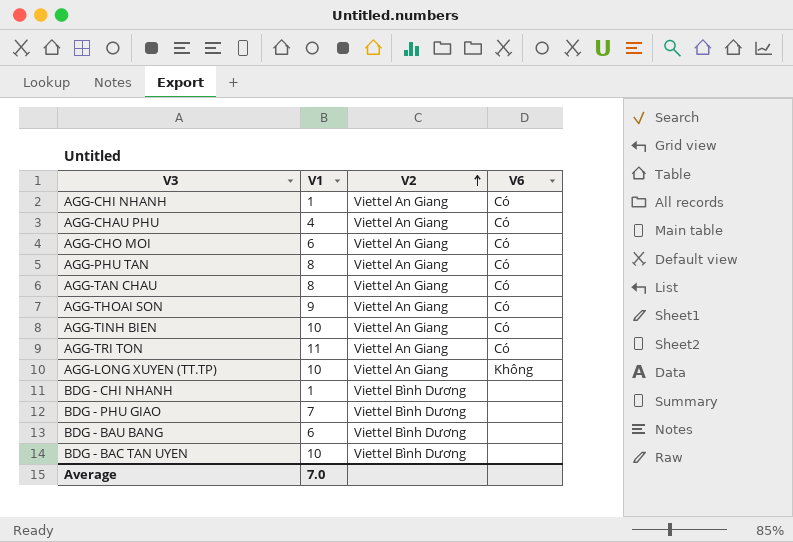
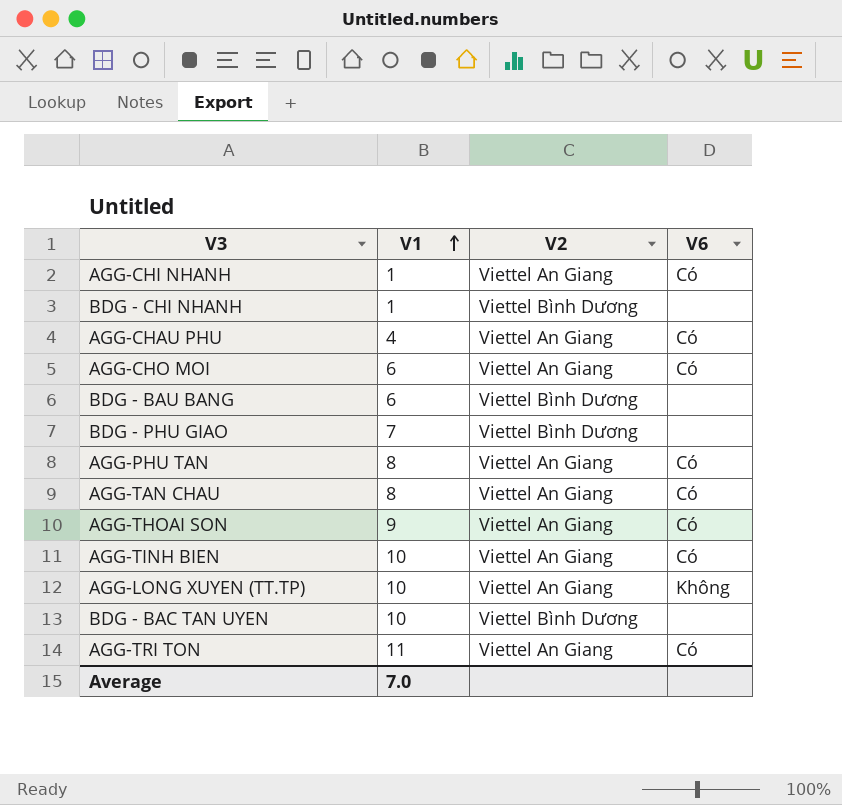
row order: V2 ascending -> V1 ascending

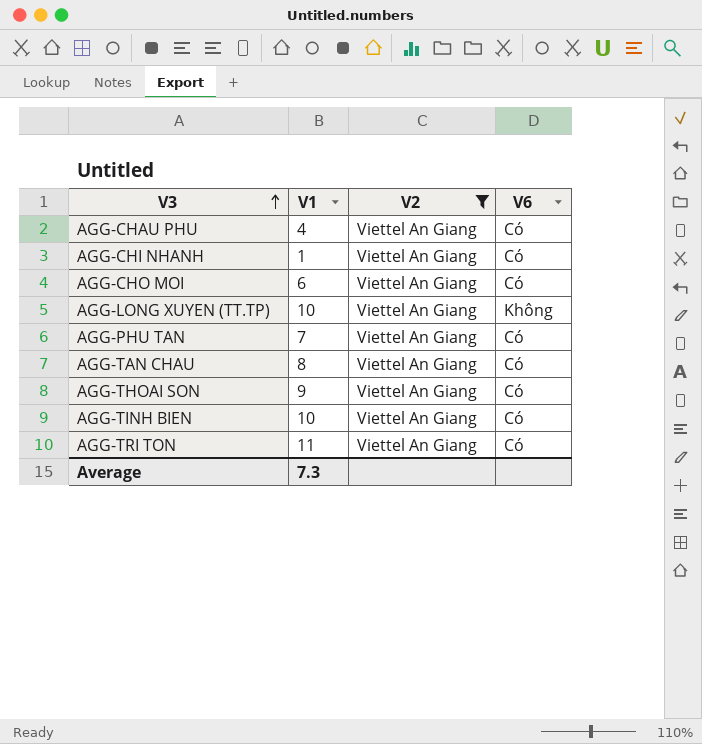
filter: none -> V2 = Viettel An Giang
row order: V1 ascending -> V3 ascending
AGG-PHU TAN | V1: 8 -> 7
Average | V1: 7.0 -> 7.3

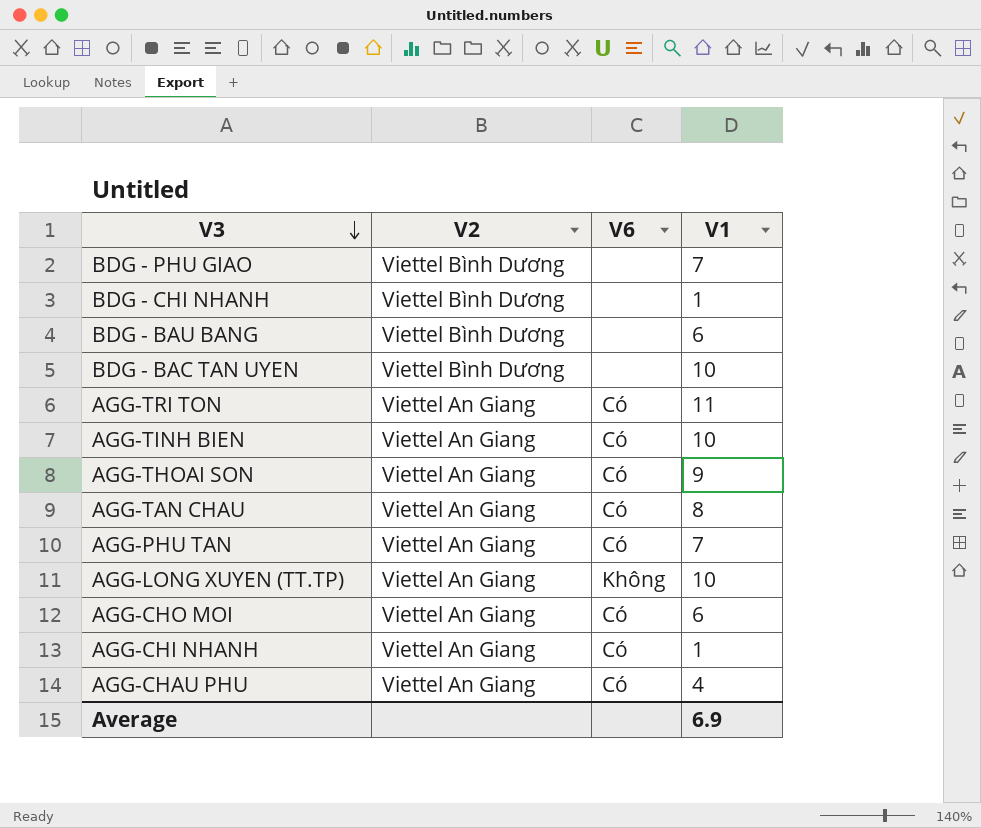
filter: V2 = Viettel An Giang -> none
row order: V3 ascending -> V3 descending
column V1 | position: 2 -> 4
Average | V1: 7.3 -> 6.9

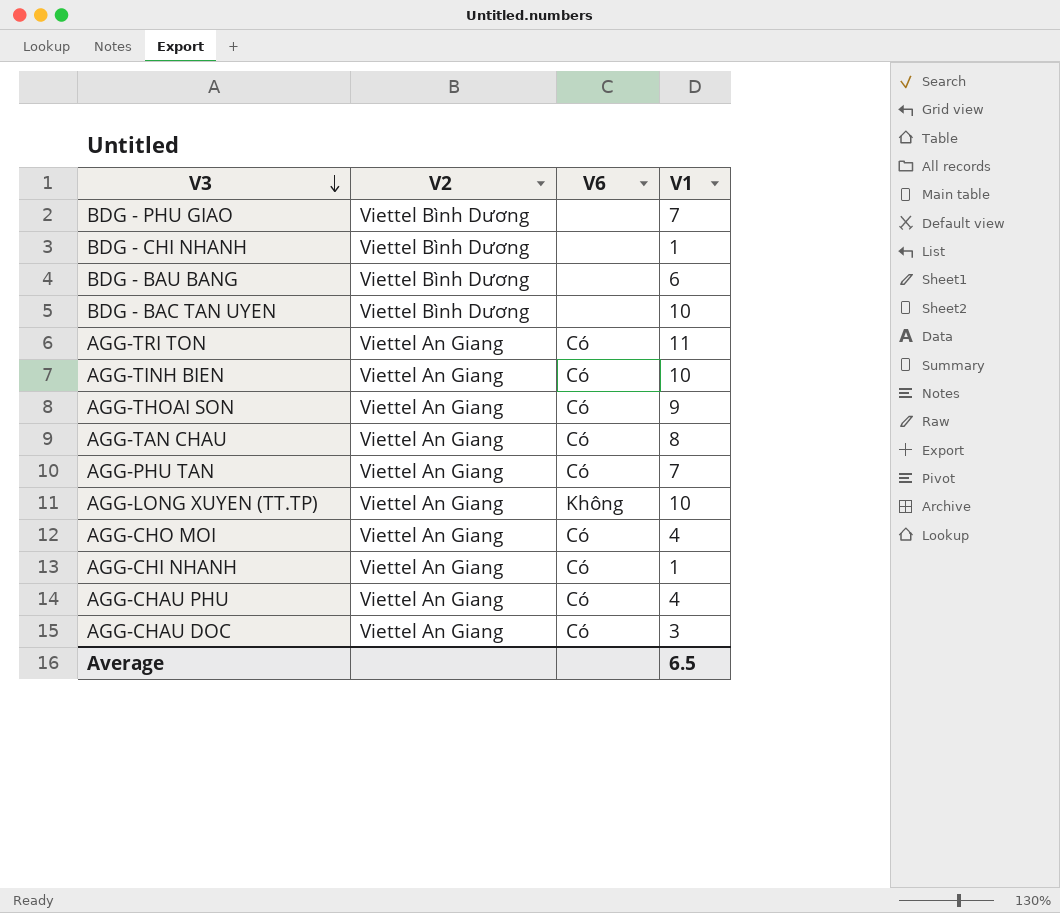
AGG-CHO MOI | V1: 6 -> 4
row AGG-CHAU DOC: none -> Viettel An Giang | Có | 3
Average | V1: 6.9 -> 6.5

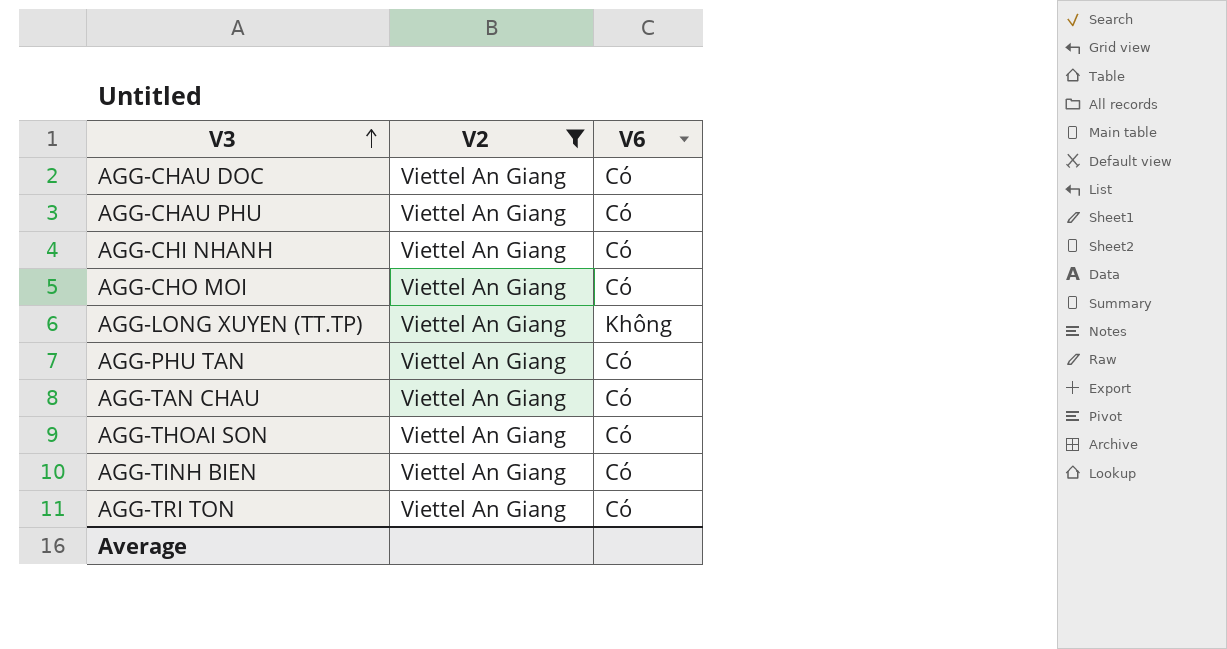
filter: none -> V2 = Viettel An Giang
row order: V3 descending -> V3 ascending
column V1 | position: 4 -> none

